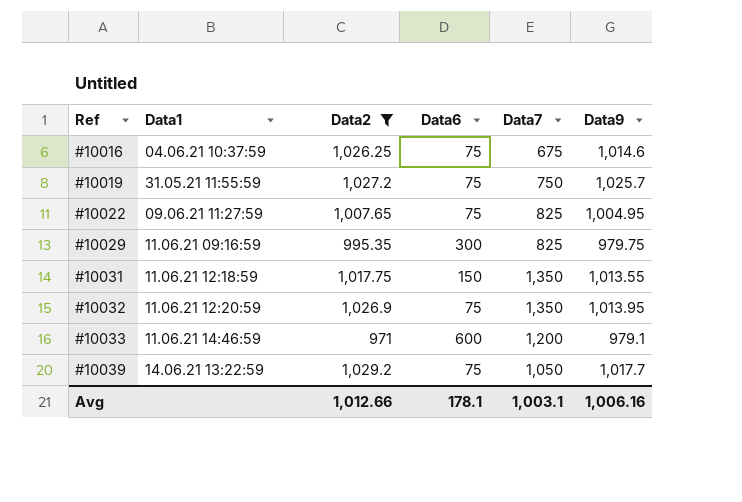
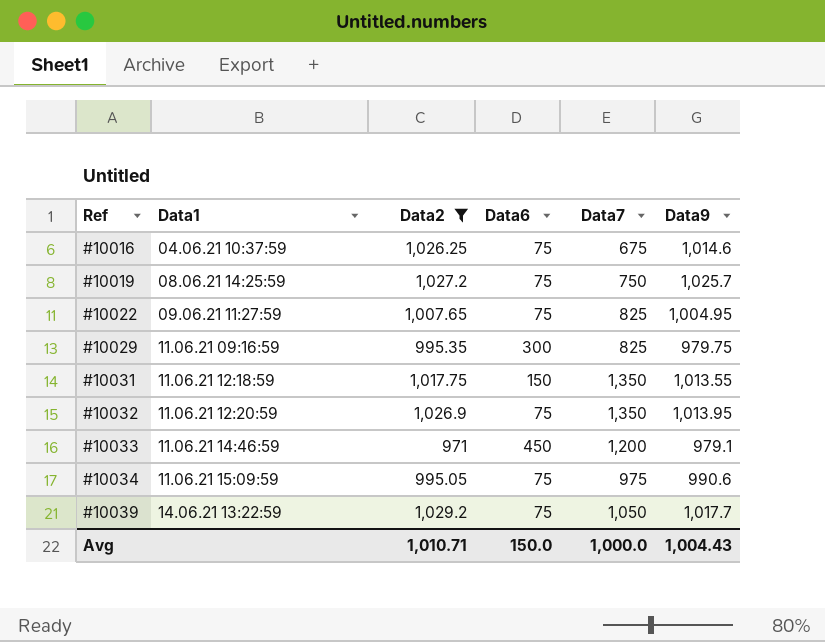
#10019 | Data1: 31.05.21 11:55:59 -> 08.06.21 14:25:59
#10033 | Data6: 600 -> 450
row #10034: none -> 11.06.21 15:09:59 | 995.05 | 75 | 975 | 990.6
Avg | Data2: 1,012.66 -> 1,010.71
Avg | Data6: 178.1 -> 150.0
Avg | Data7: 1,003.1 -> 1,000.0
Avg | Data9: 1,006.16 -> 1,004.43

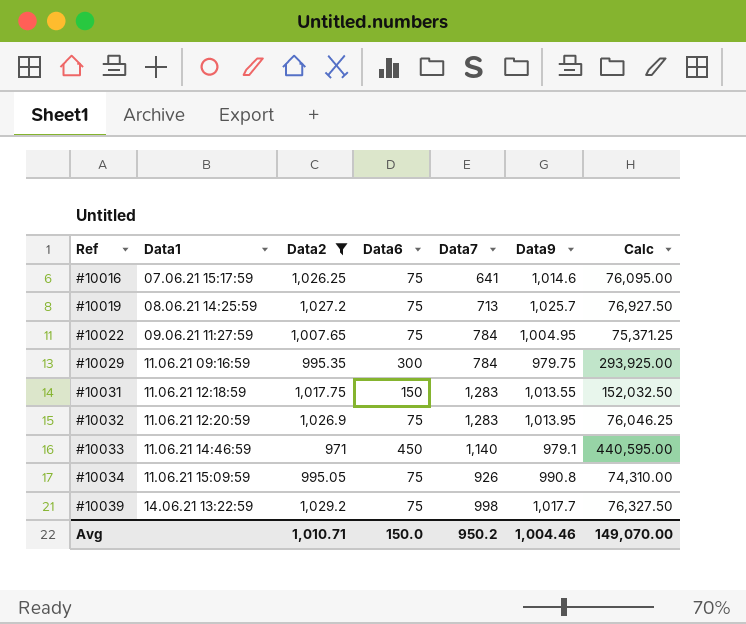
column Calc | formula: none -> [Data6] * [Data9]
#10016 | Data1: 04.06.21 10:37:59 -> 07.06.21 15:17:59
#10016 | Data7: 675 -> 641
#10019 | Data7: 750 -> 713
#10022 | Data7: 825 -> 784
#10029 | Data7: 825 -> 784
#10031 | Data7: 1,350 -> 1,283
#10032 | Data7: 1,350 -> 1,283
#10033 | Data7: 1,200 -> 1,140
#10034 | Data7: 975 -> 926
#10034 | Data9: 990.6 -> 990.8
#10039 | Data7: 1,050 -> 998
Avg | Data7: 1,000.0 -> 950.2
Avg | Data9: 1,004.43 -> 1,004.46

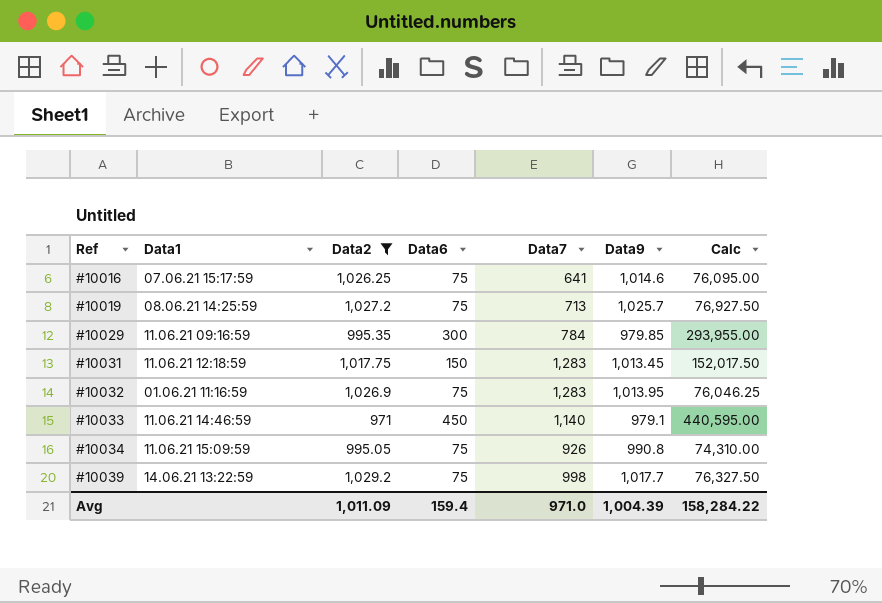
row #10022: 09.06.21 11:27:59 | 1,007.65 | 75 | 784 | 1,004.95 | 75,371.25 -> none
#10029 | Data9: 979.75 -> 979.85
#10029 | Calc: 293,925.00 -> 293,955.00
#10031 | Data9: 1,013.55 -> 1,013.45
#10031 | Calc: 152,032.50 -> 152,017.50
#10032 | Data1: 11.06.21 12:20:59 -> 01.06.21 11:16:59
Avg | Data2: 1,010.71 -> 1,011.09
Avg | Data6: 150.0 -> 159.4
Avg | Data7: 950.2 -> 971.0
Avg | Data9: 1,004.46 -> 1,004.39
Avg | Calc: 149,070.00 -> 158,284.22

